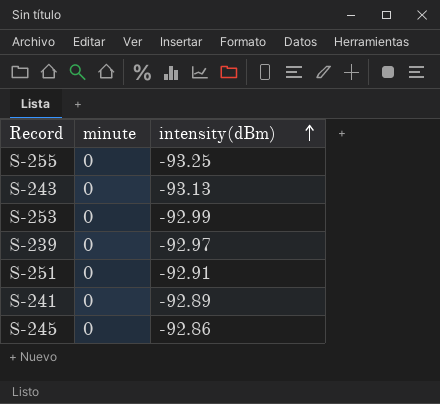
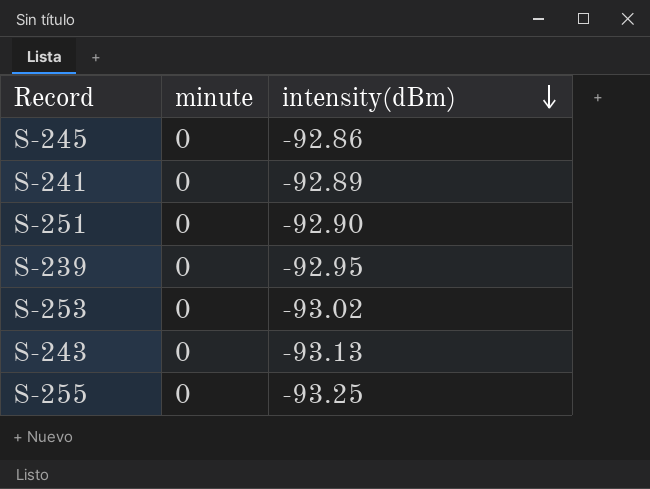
row order: intensity(dBm) ascending -> intensity(dBm) descending
S-251 | intensity(dBm): -92.91 -> -92.90
S-239 | intensity(dBm): -92.97 -> -92.95
S-253 | intensity(dBm): -92.99 -> -93.02

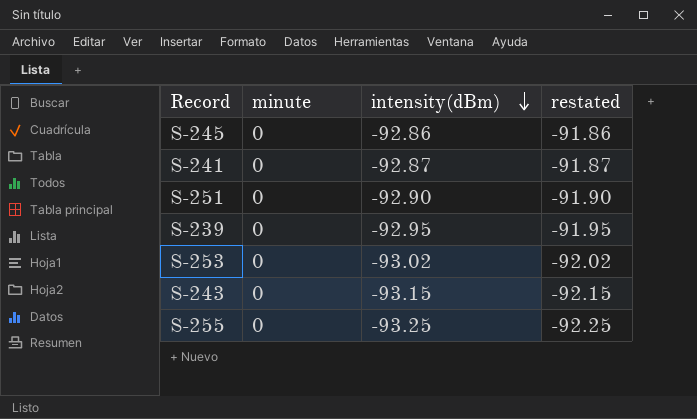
column restated | formula: none -> [intensity(dBm)] + 1
S-241 | intensity(dBm): -92.89 -> -92.87
S-243 | intensity(dBm): -93.13 -> -93.15

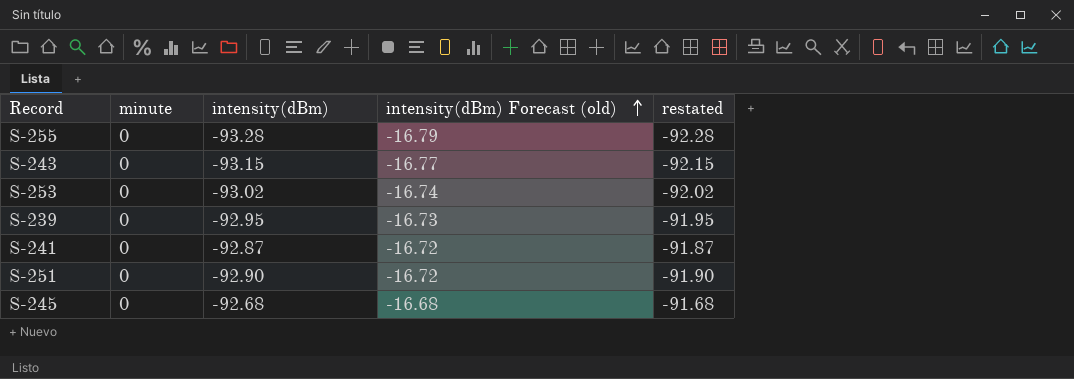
row order: intensity(dBm) descending -> intensity(dBm) Forecast (old) ascending
column intensity(dBm) Forecast (old) | formula: none -> [intensity(dBm)] * 0.18
S-255 | intensity(dBm): -93.25 -> -93.28
S-255 | restated: -92.25 -> -92.28
S-245 | intensity(dBm): -92.86 -> -92.68
S-245 | restated: -91.86 -> -91.68

